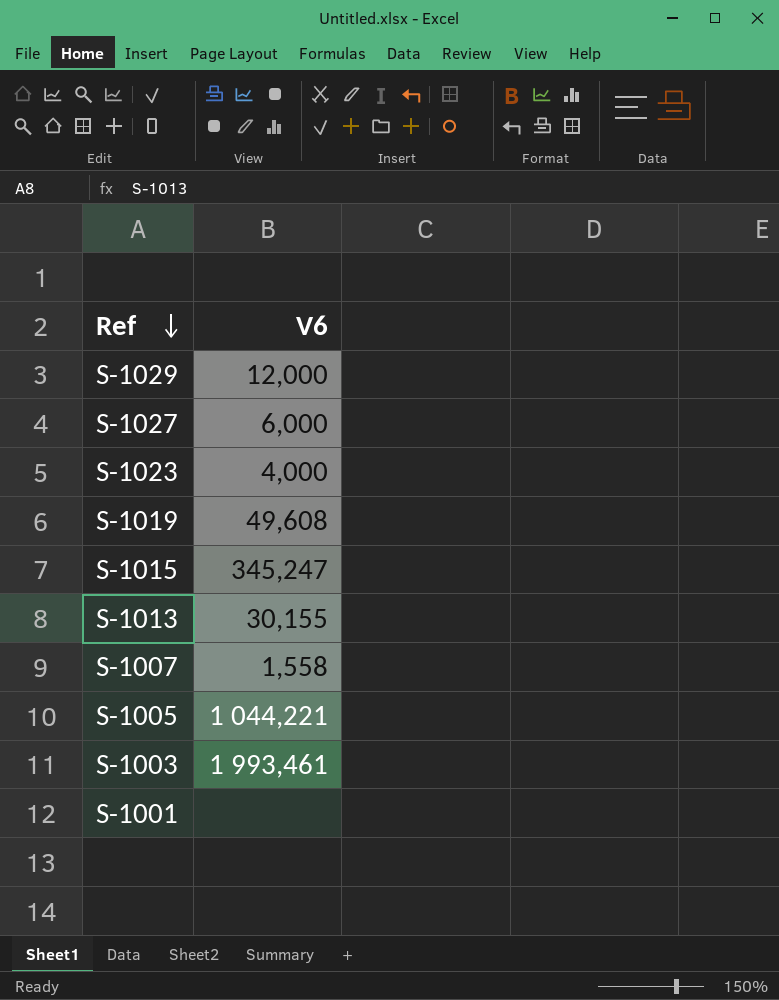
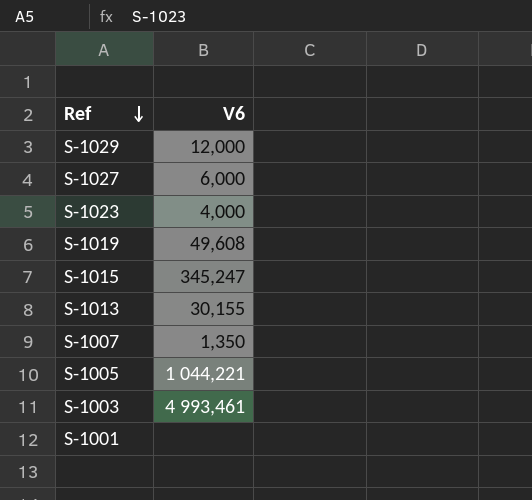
S-1007 | V6: 1,558 -> 1,350
S-1003 | V6: 1 993,461 -> 4 993,461

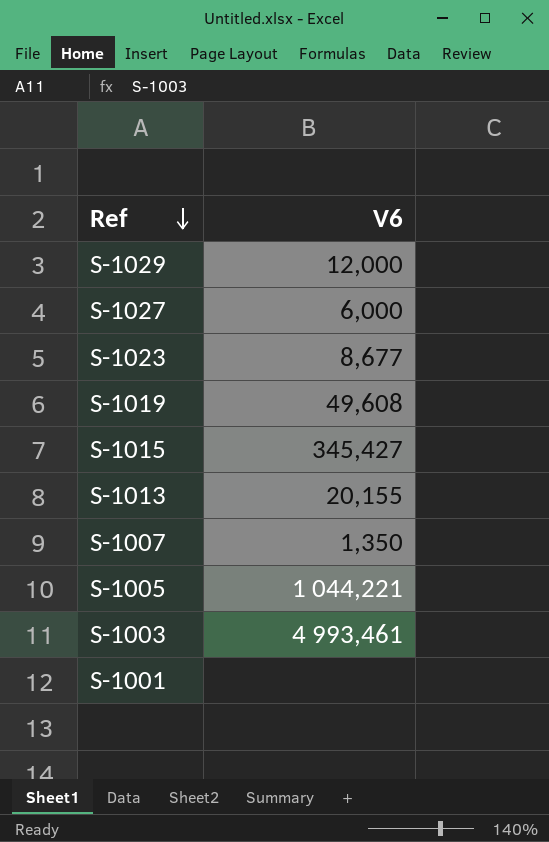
S-1023 | V6: 4,000 -> 8,677
S-1015 | V6: 345,247 -> 345,427
S-1013 | V6: 30,155 -> 20,155

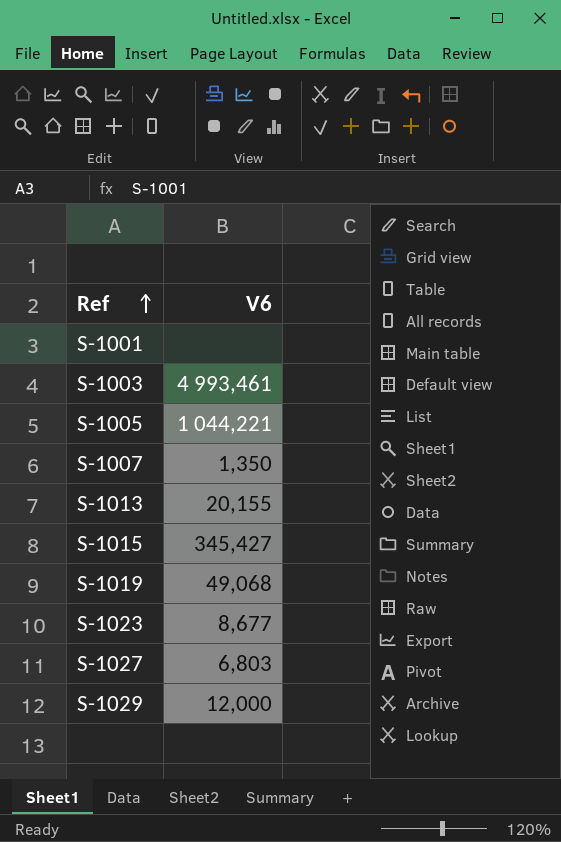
row order: Ref descending -> Ref ascending
S-1019 | V6: 49,608 -> 49,068
S-1027 | V6: 6,000 -> 6,803

